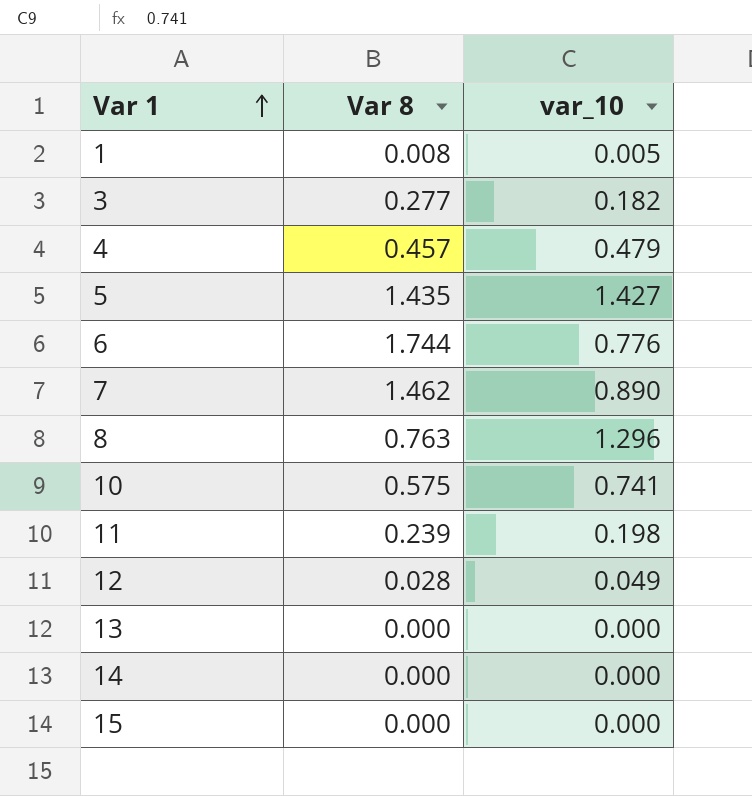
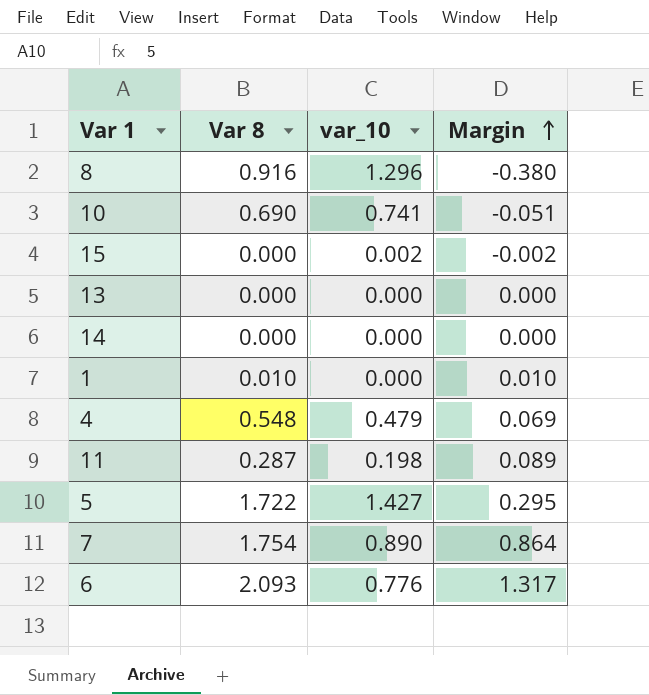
row order: Var 1 ascending -> Margin ascending
column Margin | formula: none -> [Var 8] - [var_10]
row 3: 0.277 | 0.182 -> none
row 12: 0.028 | 0.049 -> none
8 | Var 8: 0.763 -> 0.916
10 | Var 8: 0.575 -> 0.690
15 | var_10: 0.000 -> 0.002
1 | Var 8: 0.008 -> 0.010
1 | var_10: 0.005 -> 0.000
4 | Var 8: 0.457 -> 0.548
11 | Var 8: 0.239 -> 0.287
5 | Var 8: 1.435 -> 1.722
7 | Var 8: 1.462 -> 1.754
6 | Var 8: 1.744 -> 2.093

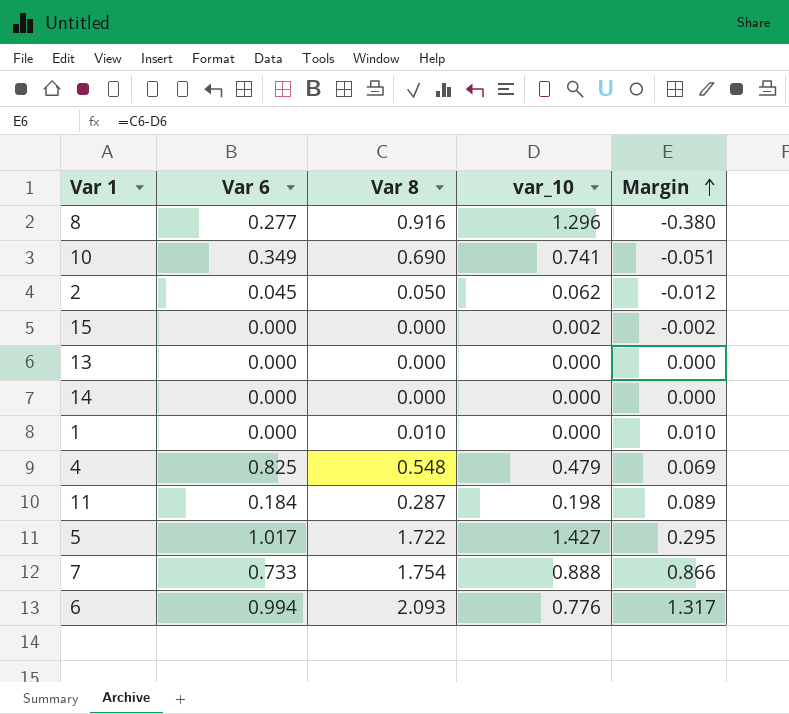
column Var 6 | position: none -> 2
row 2: none -> 0.045 | 0.050 | 0.062 | -0.012
7 | var_10: 0.890 -> 0.888
7 | Margin: 0.864 -> 0.866

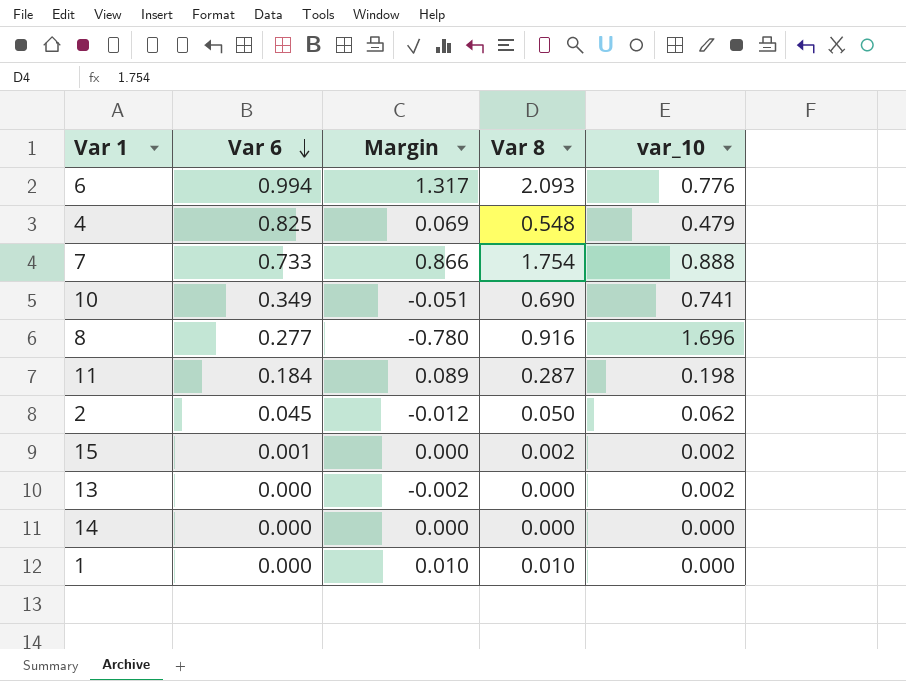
row order: Margin ascending -> Var 6 descending
column Margin | position: 5 -> 3
row 5: 1.017 | 1.722 | 1.427 | 0.295 -> none
8 | Margin: -0.380 -> -0.780
8 | var_10: 1.296 -> 1.696
15 | Var 6: 0.000 -> 0.001
15 | Margin: -0.002 -> 0.000
15 | Var 8: 0.000 -> 0.002
13 | Margin: 0.000 -> -0.002
13 | var_10: 0.000 -> 0.002

